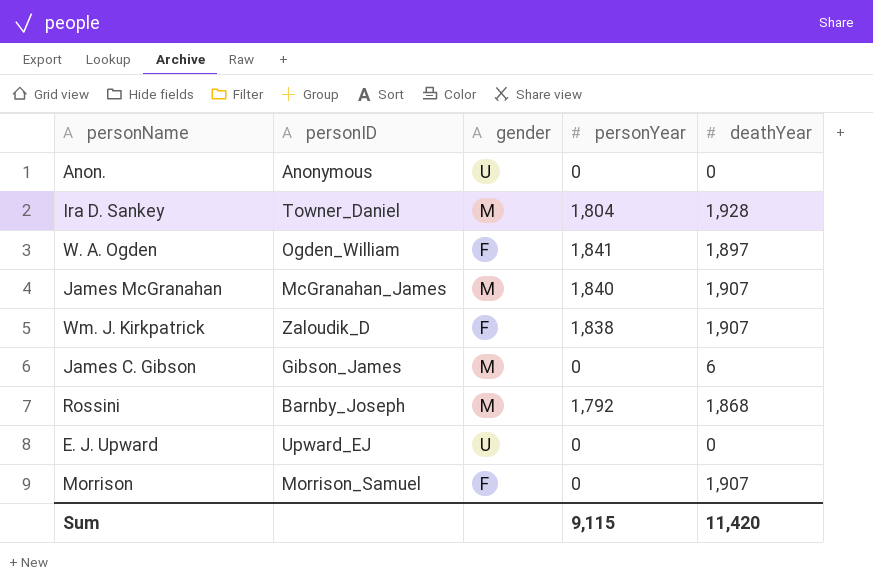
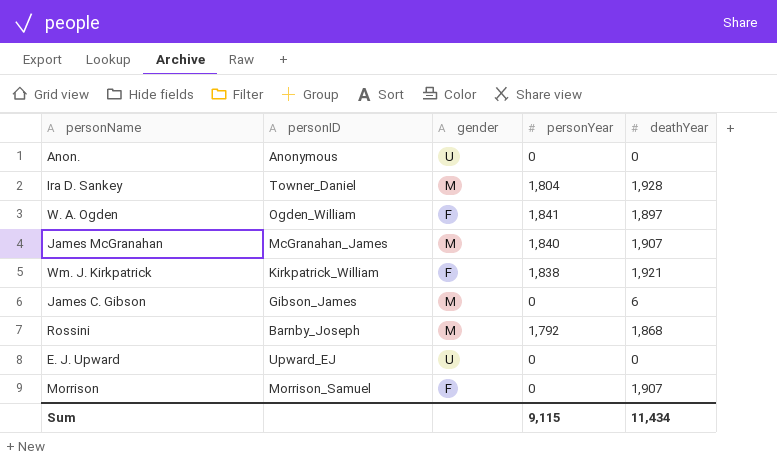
Wm. J. Kirkpatrick | personID: Zaloudik_D -> Kirkpatrick_William
Wm. J. Kirkpatrick | deathYear: 1,907 -> 1,921
Sum | deathYear: 11,420 -> 11,434

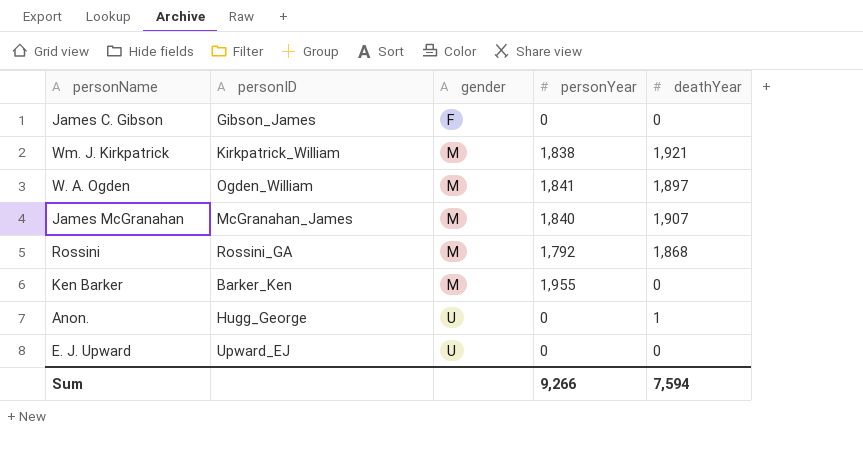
row order: none -> gender ascending
row Ira D. Sankey: Towner_Daniel | M | 1,804 | 1,928 -> none
row Morrison: Morrison_Samuel | F | 0 | 1,907 -> none
James C. Gibson | gender: M -> F
James C. Gibson | deathYear: 6 -> 0
Wm. J. Kirkpatrick | gender: F -> M
W. A. Ogden | gender: F -> M
Rossini | personID: Barnby_Joseph -> Rossini_GA
row Ken Barker: none -> Barker_Ken | M | 1,955 | 0
Anon. | personID: Anonymous -> Hugg_George
Anon. | deathYear: 0 -> 1
Sum | personYear: 9,115 -> 9,266
Sum | deathYear: 11,434 -> 7,594

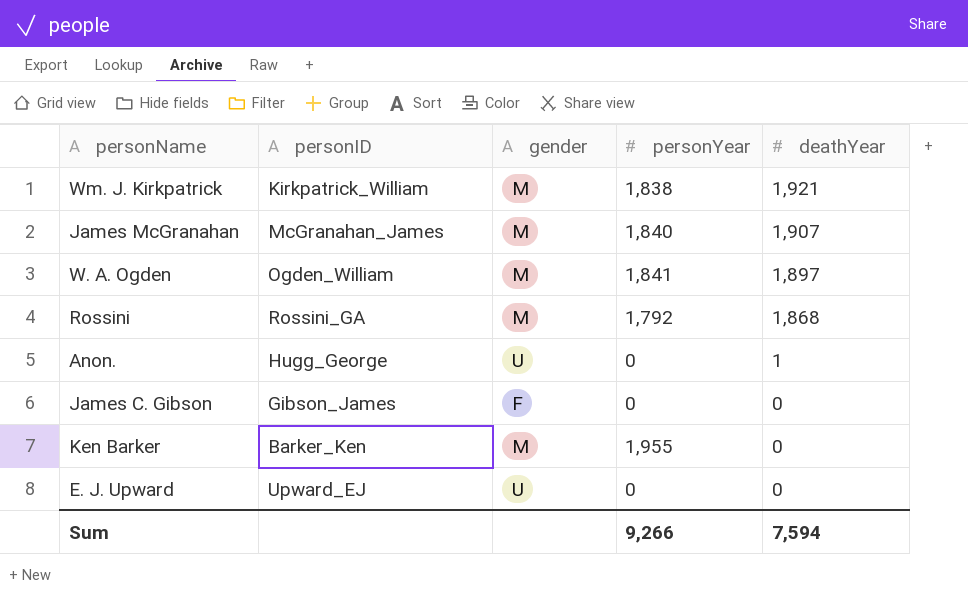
row order: gender ascending -> deathYear descending

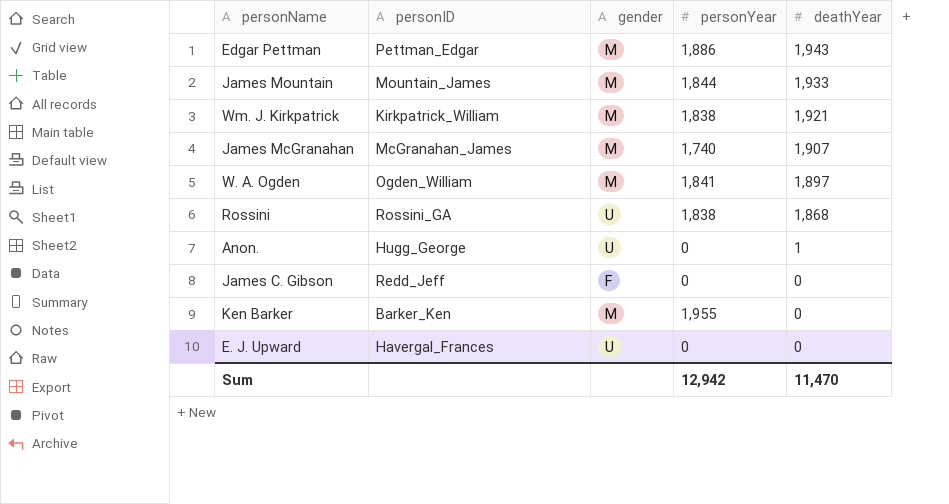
row Edgar Pettman: none -> Pettman_Edgar | M | 1,886 | 1,943
row James Mountain: none -> Mountain_James | M | 1,844 | 1,933
James McGranahan | personYear: 1,840 -> 1,740
Rossini | gender: M -> U
Rossini | personYear: 1,792 -> 1,838
James C. Gibson | personID: Gibson_James -> Redd_Jeff
E. J. Upward | personID: Upward_EJ -> Havergal_Frances
Sum | personYear: 9,266 -> 12,942
Sum | deathYear: 7,594 -> 11,470

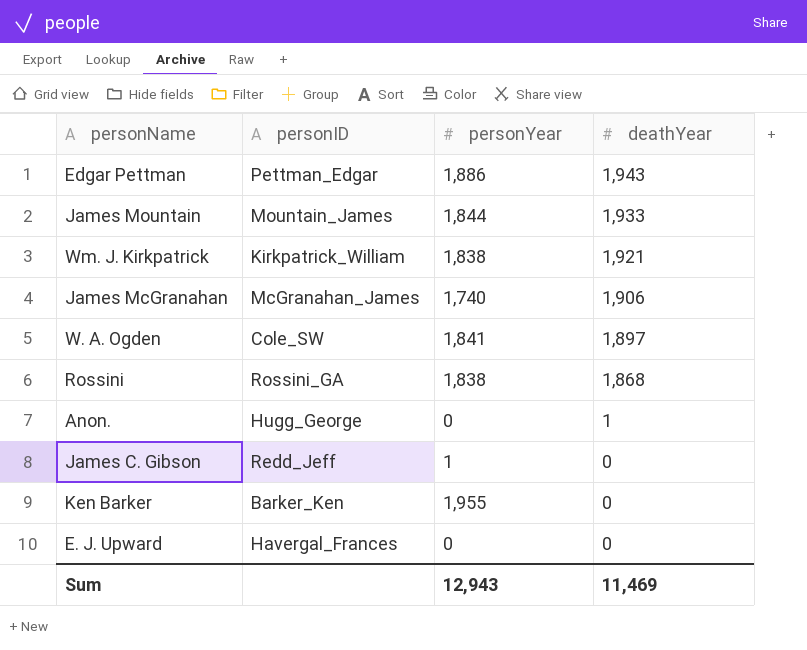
column gender | position: 3 -> none
James McGranahan | deathYear: 1,907 -> 1,906
W. A. Ogden | personID: Ogden_William -> Cole_SW
James C. Gibson | personYear: 0 -> 1
Sum | personYear: 12,942 -> 12,943
Sum | deathYear: 11,470 -> 11,469

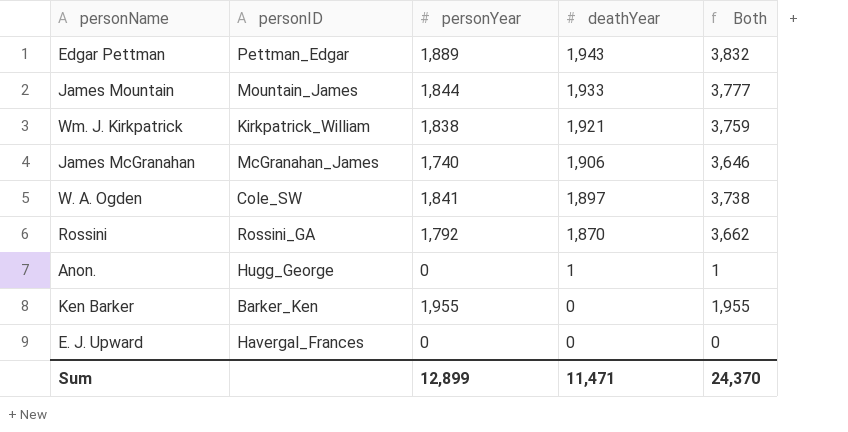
column Both | formula: none -> [personYear] + [deathYear]
row James C. Gibson: Redd_Jeff | 1 | 0 -> none
Edgar Pettman | personYear: 1,886 -> 1,889
Rossini | personYear: 1,838 -> 1,792
Rossini | deathYear: 1,868 -> 1,870
Sum | personYear: 12,943 -> 12,899
Sum | deathYear: 11,469 -> 11,471

